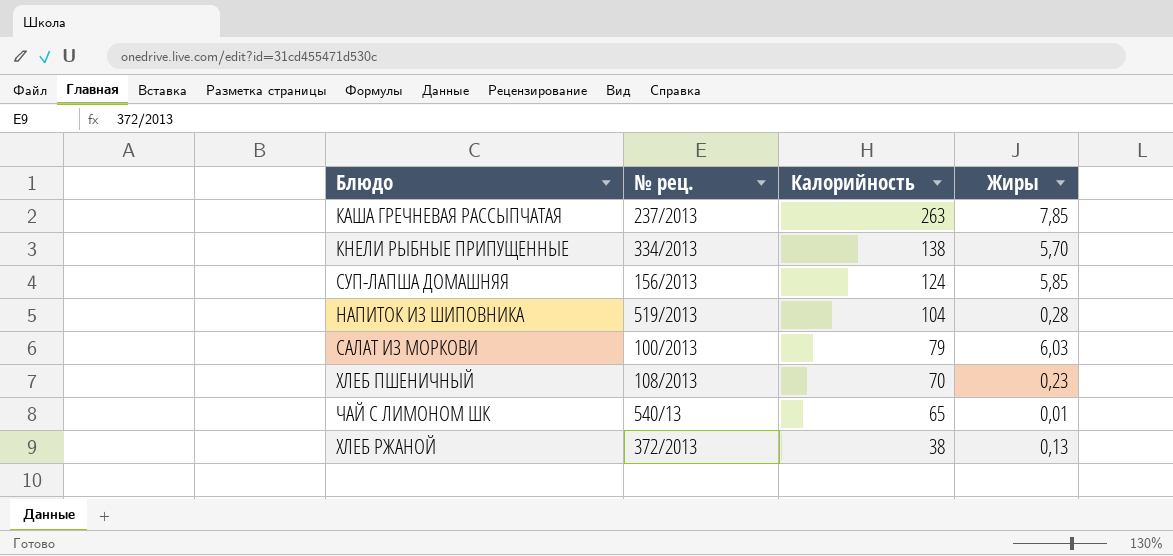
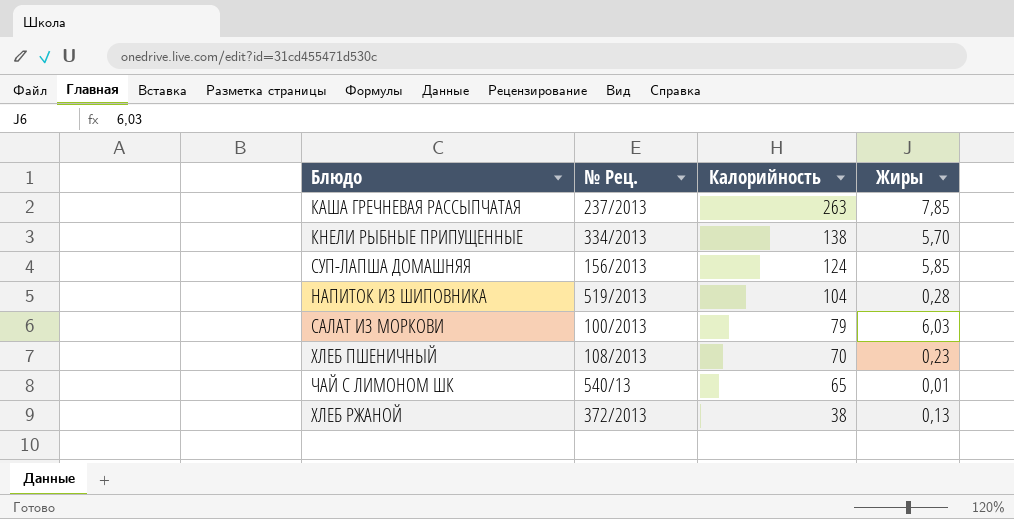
column name: № рец. -> № Рец.

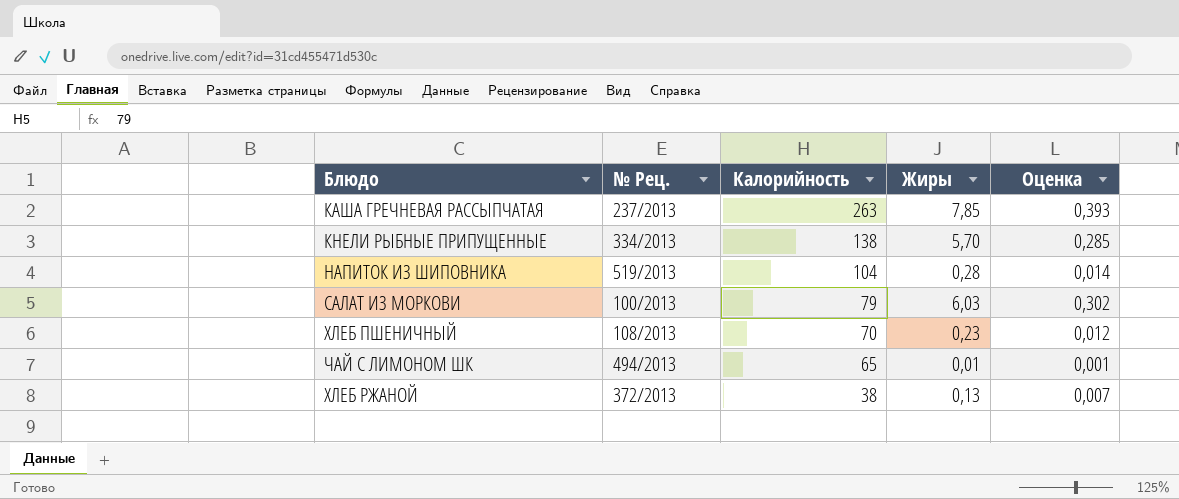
column Оценка | formula: none -> [Жиры] * 0,05
row СУП-ЛАПША ДОМАШНЯЯ: 156/2013 | 124 | 5,85 -> none
ЧАЙ С ЛИМОНОМ ШК | № Рец.: 540/13 -> 494/2013

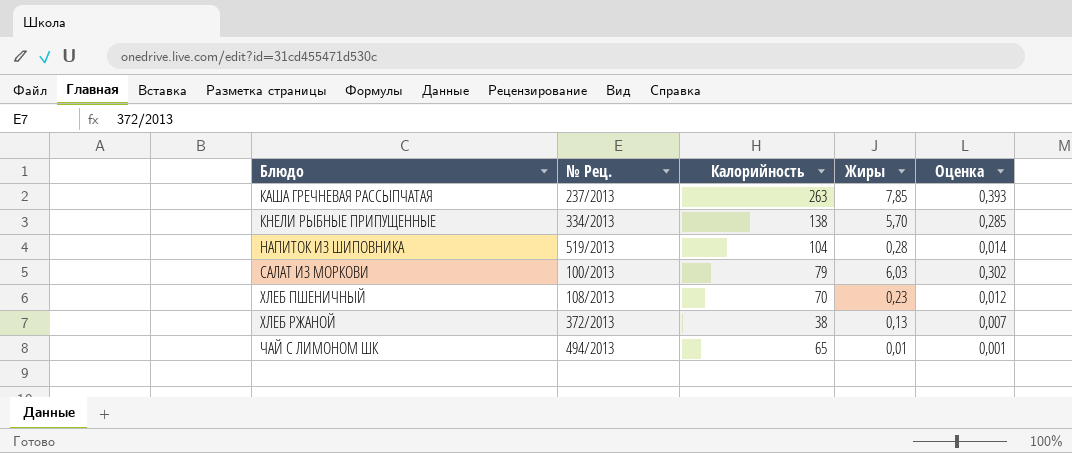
row order: Калорийность descending -> Блюдо ascending

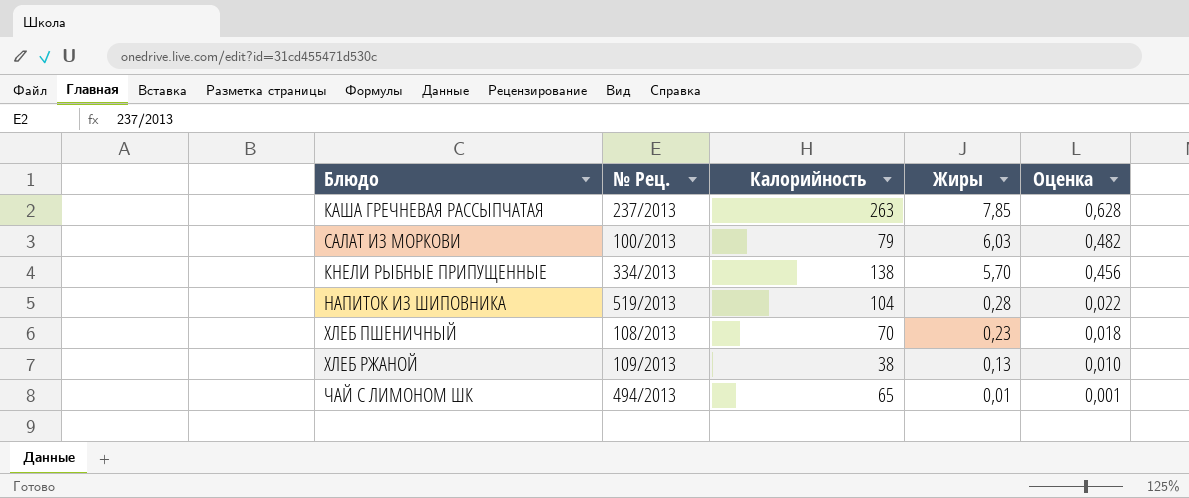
row order: Блюдо ascending -> Жиры descending
column Оценка | formula: [Жиры] * 0,05 -> [Жиры] * 0,08
ХЛЕБ РЖАНОЙ | № Рец.: 372/2013 -> 109/2013

